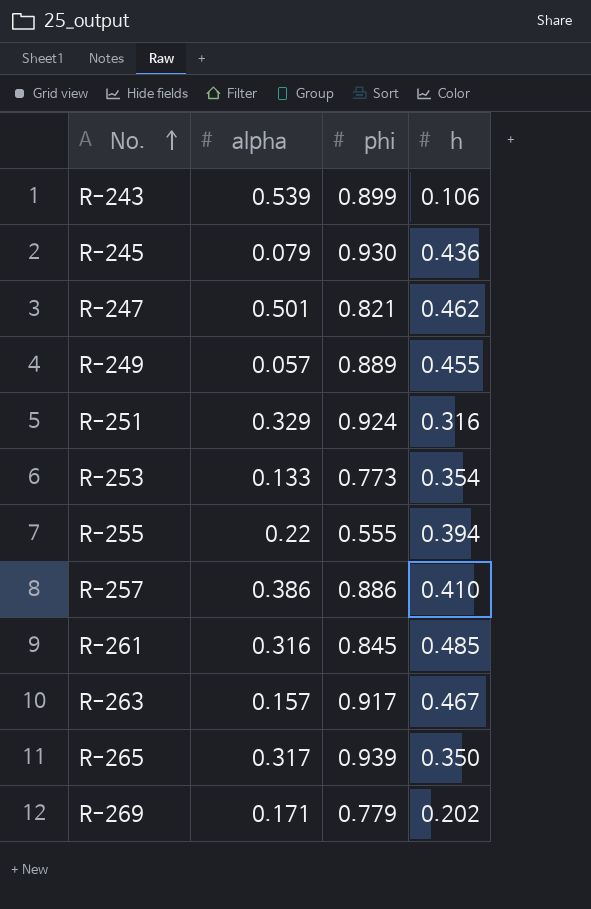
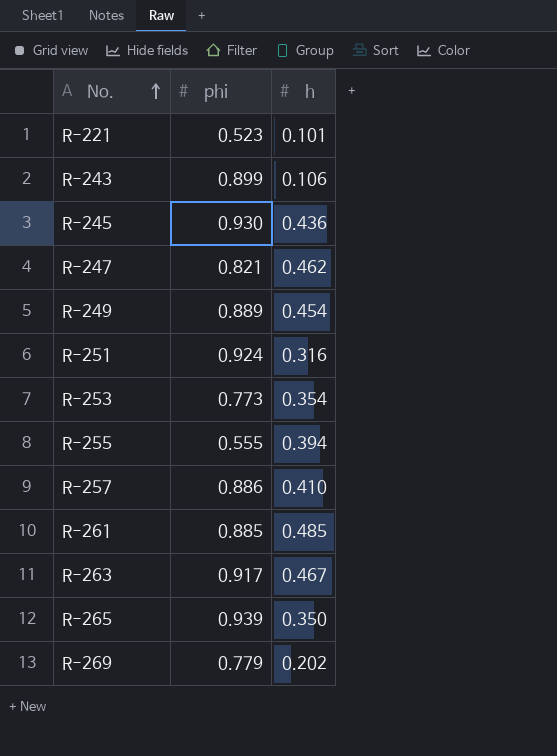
column alpha | position: 2 -> none
row R-221: none -> 0.523 | 0.101
R-249 | h: 0.455 -> 0.454
R-261 | phi: 0.845 -> 0.885

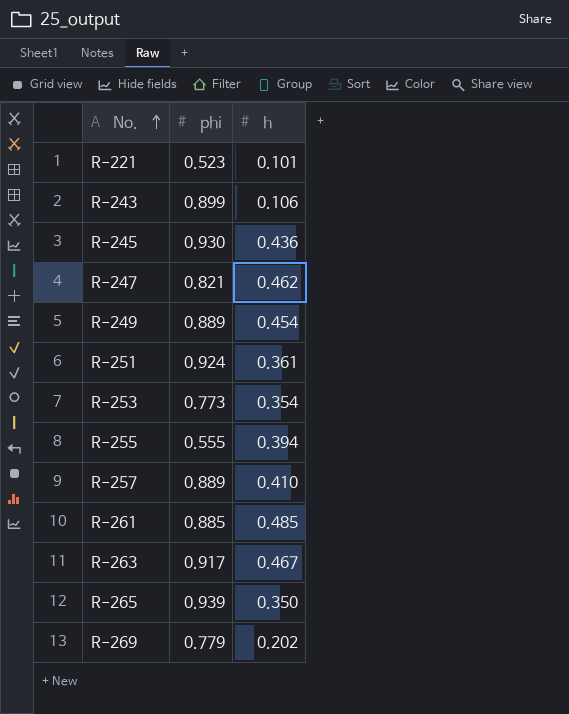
R-251 | h: 0.316 -> 0.361
R-257 | phi: 0.886 -> 0.889

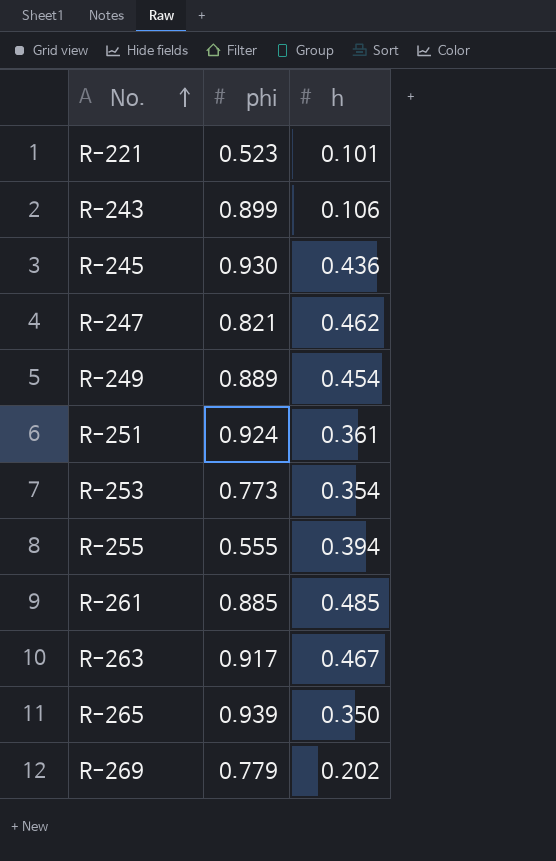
row R-257: 0.889 | 0.410 -> none

